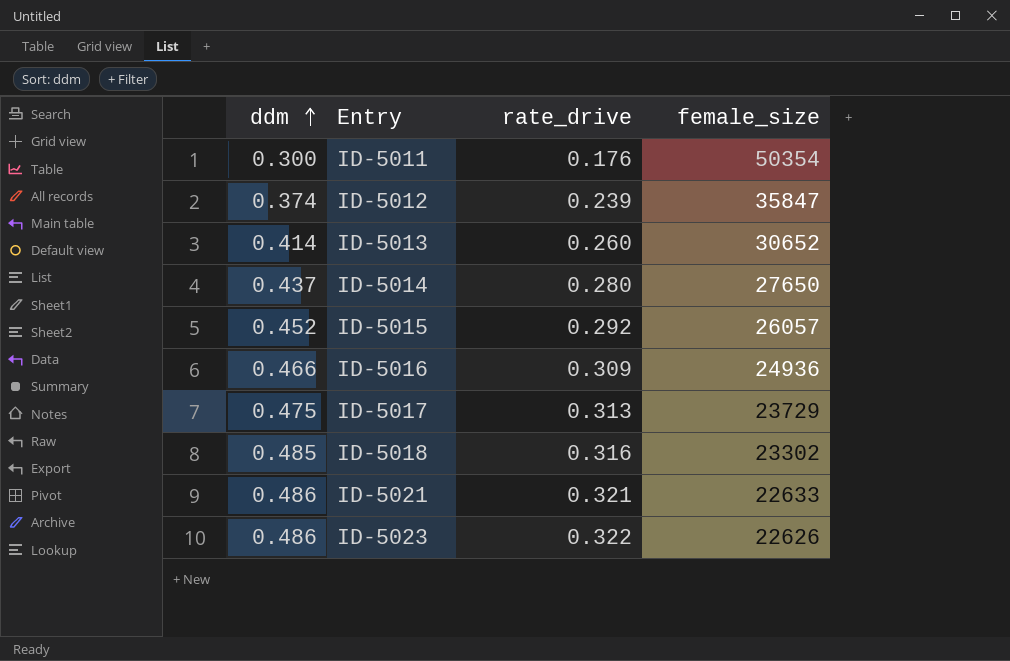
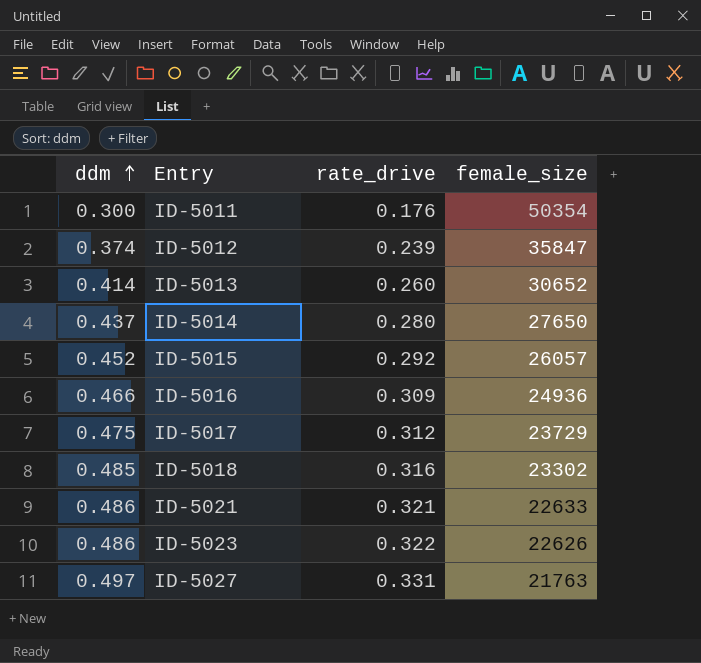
ID-5017 | rate_drive: 0.313 -> 0.312
row ID-5027: none -> 0.497 | 0.331 | 21763

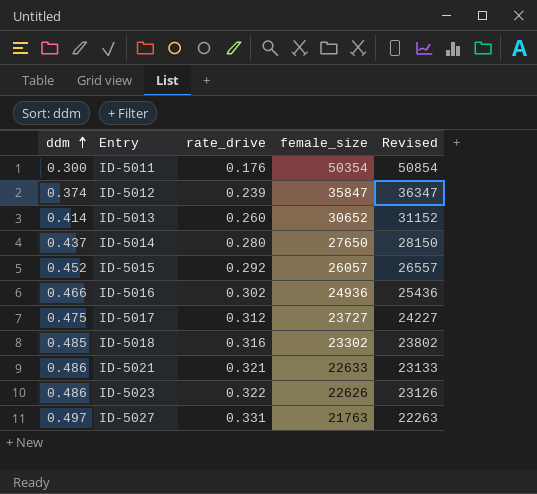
column Revised | formula: none -> [female_size] + 500
ID-5016 | rate_drive: 0.309 -> 0.302
ID-5017 | female_size: 23729 -> 23727

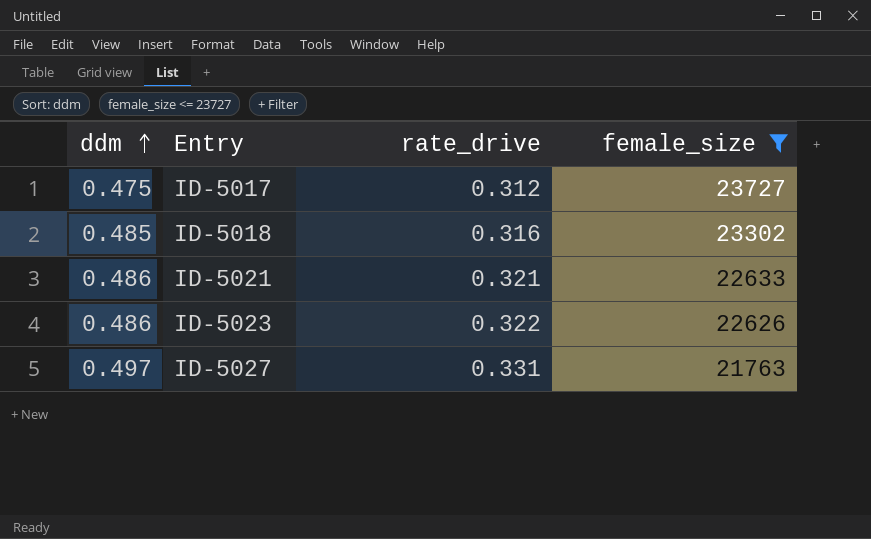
filter: none -> female_size <= 23727
column Revised | formula: [female_size] + 500 -> none

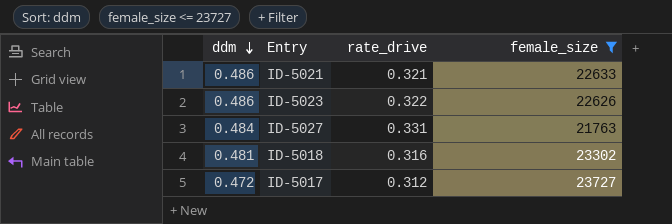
row order: ddm ascending -> ddm descending
ID-5027 | ddm: 0.497 -> 0.484
ID-5018 | ddm: 0.485 -> 0.481
ID-5017 | ddm: 0.475 -> 0.472

